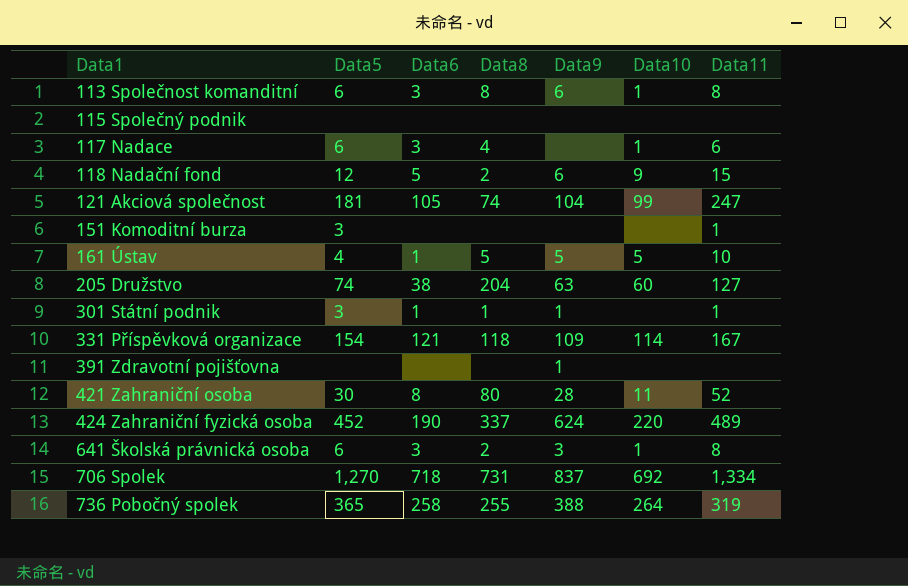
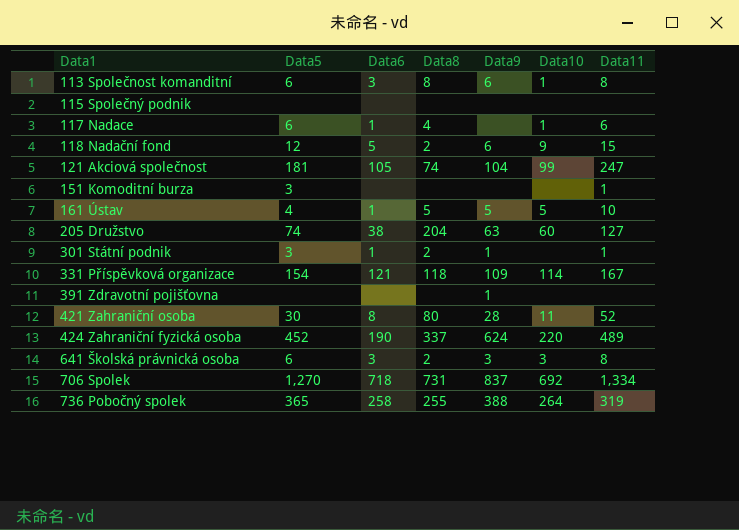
117 Nadace | Data6: 3 -> 1
301 Státní podnik | Data8: 1 -> 2
641 Školská právnická osoba | Data10: 1 -> 3

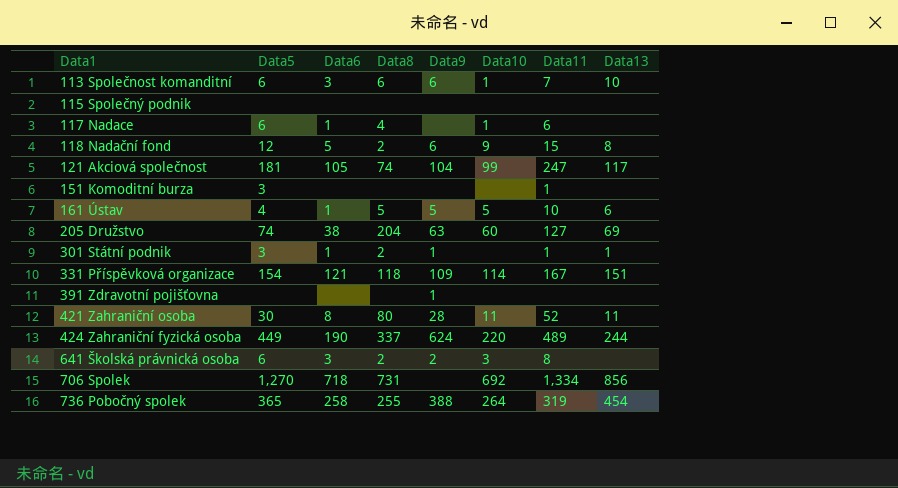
column Data13 | position: none -> 8
113 Společnost komanditní | Data8: 8 -> 6
113 Společnost komanditní | Data11: 8 -> 7
424 Zahraniční fyzická osoba | Data5: 452 -> 449
641 Školská právnická osoba | Data9: 3 -> 2
706 Spolek | Data9: 837 -> none

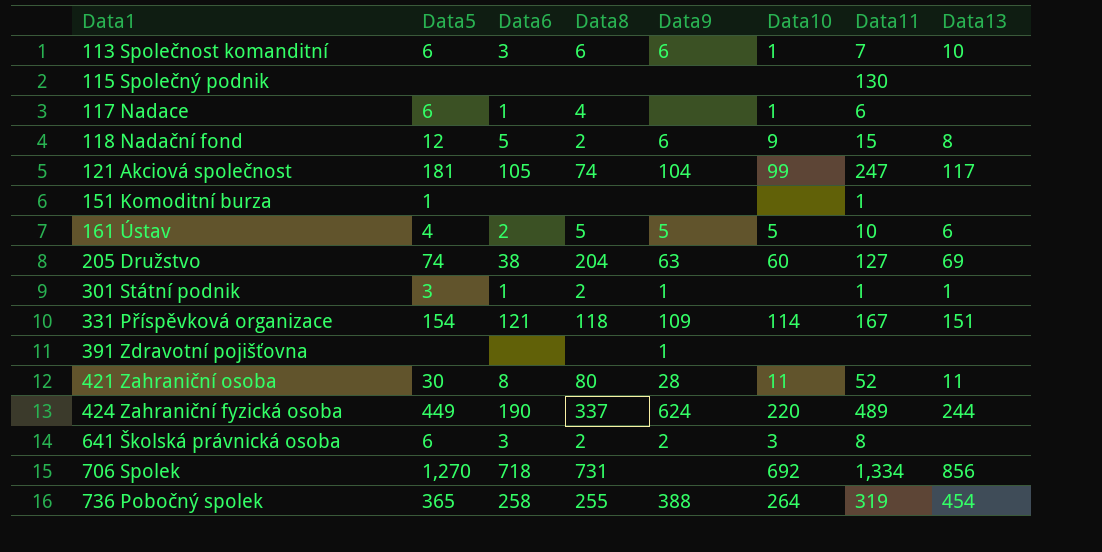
115 Společný podnik | Data11: none -> 130
151 Komoditní burza | Data5: 3 -> 1
161 Ústav | Data6: 1 -> 2

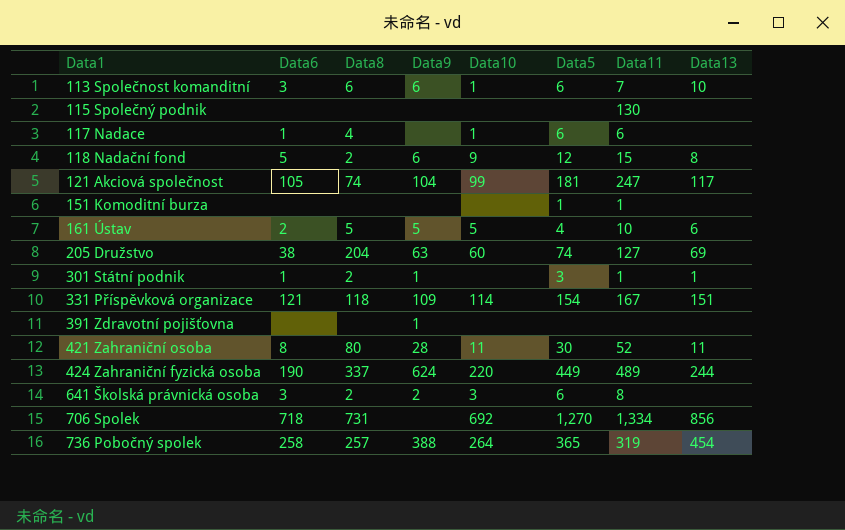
column Data5 | position: 2 -> 6
736 Pobočný spolek | Data8: 255 -> 257

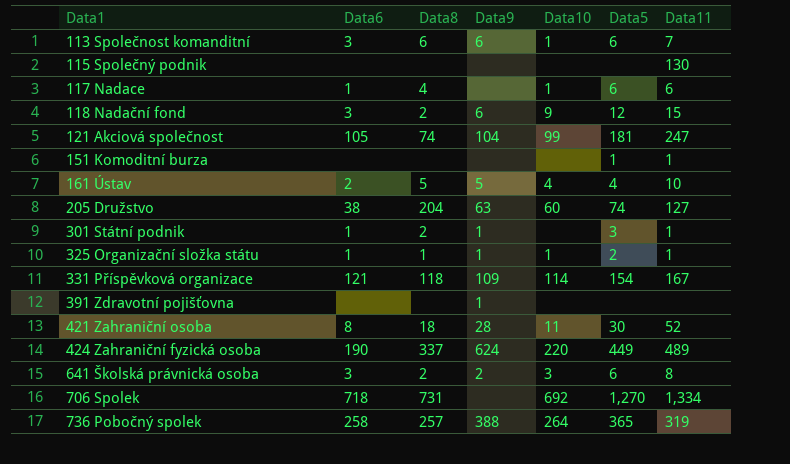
column Data13 | position: 8 -> none
118 Nadační fond | Data6: 5 -> 3
161 Ústav | Data10: 5 -> 4
row 325 Organizační složka státu: none -> 1 | 1 | 1 | 1 | 2 | 1
421 Zahraniční osoba | Data8: 80 -> 18

